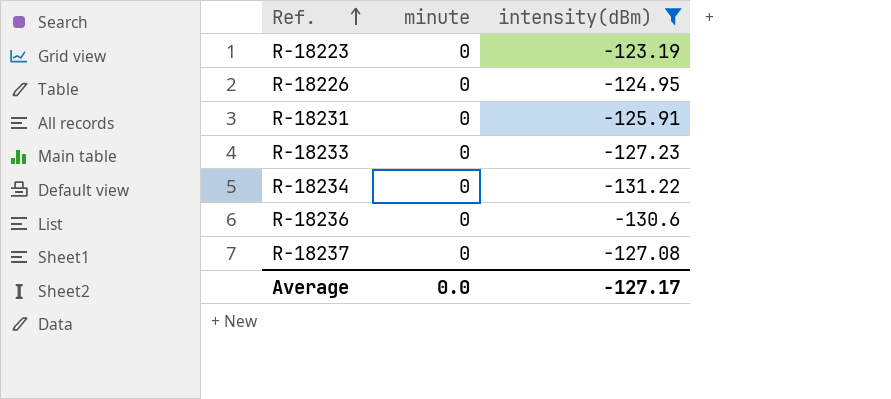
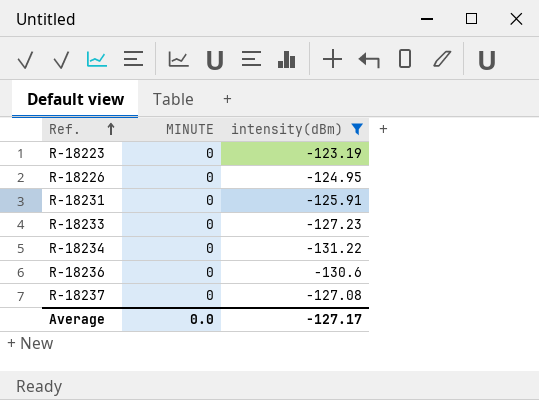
column name: minute -> MINUTE

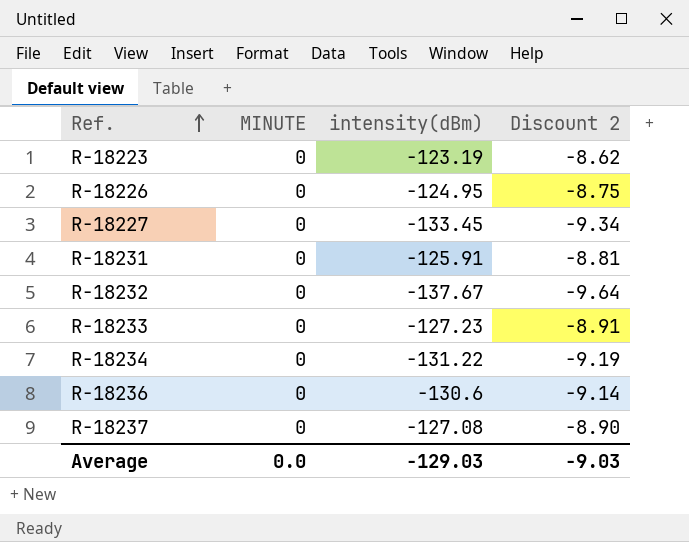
filter: intensity(dBm) >= -131.22 -> none
column Discount 2 | formula: none -> [intensity(dBm)] * 0.07
Average | intensity(dBm): -127.17 -> -129.03

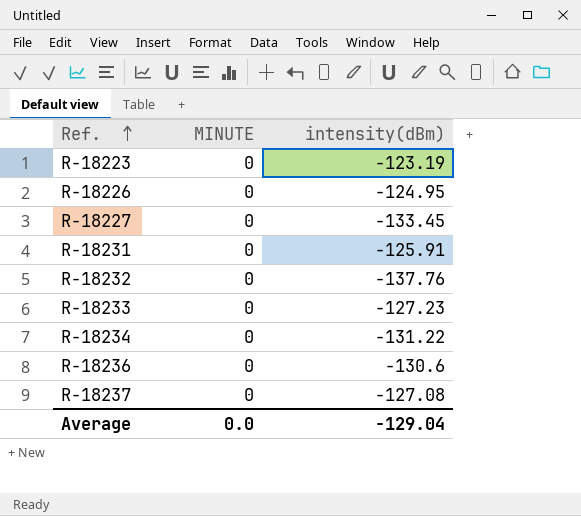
column Discount 2 | formula: [intensity(dBm)] * 0.07 -> none
R-18232 | intensity(dBm): -137.67 -> -137.76
Average | intensity(dBm): -129.03 -> -129.04

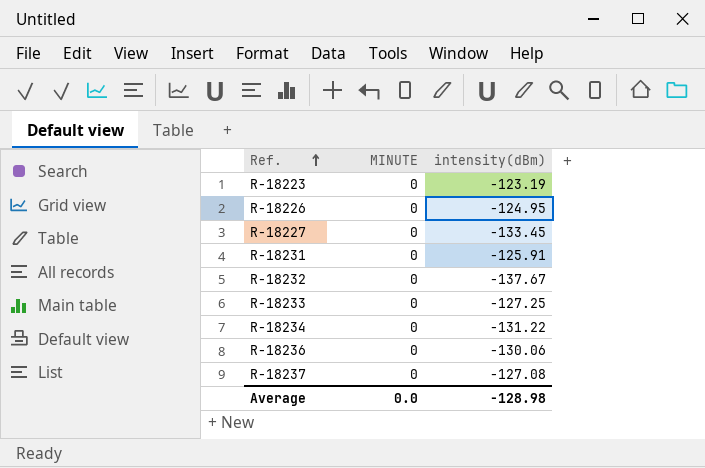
R-18232 | intensity(dBm): -137.76 -> -137.67
R-18233 | intensity(dBm): -127.23 -> -127.25
R-18236 | intensity(dBm): -130.6 -> -130.06
Average | intensity(dBm): -129.04 -> -128.98

